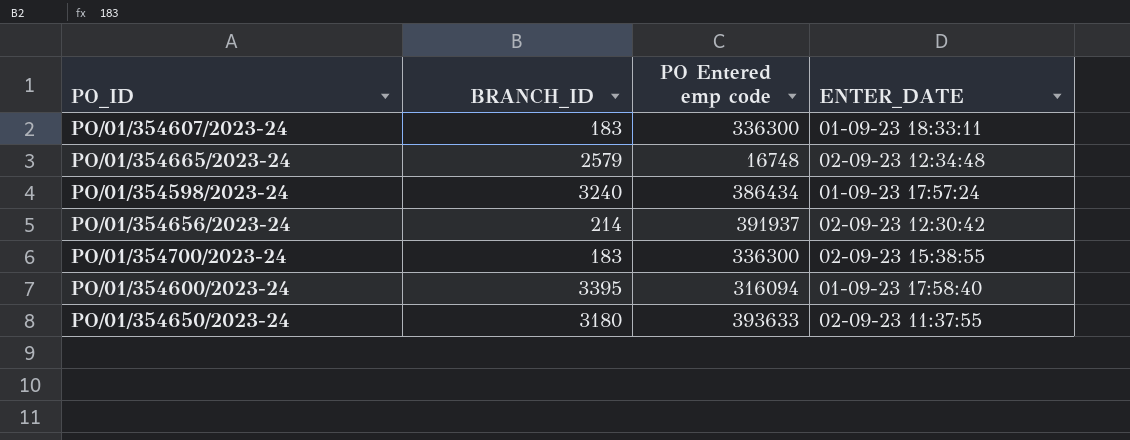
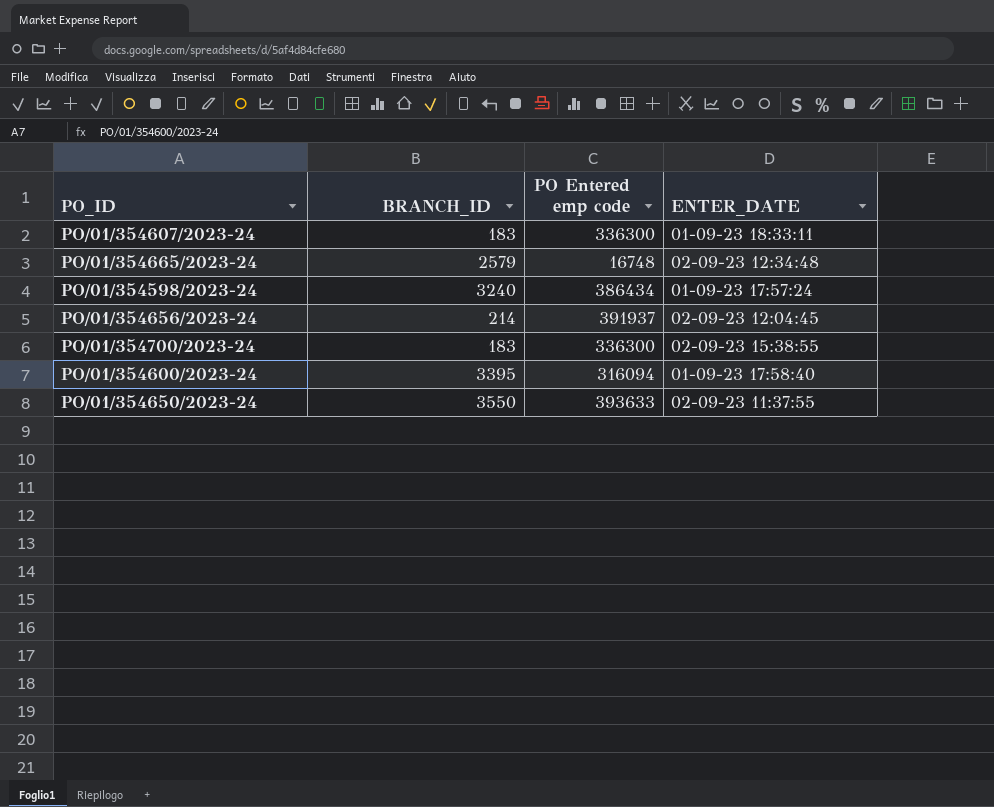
PO/01/354656/2023-24 | ENTER_DATE: 02-09-23 12:30:42 -> 02-09-23 12:04:45
PO/01/354650/2023-24 | BRANCH_ID: 3180 -> 3550

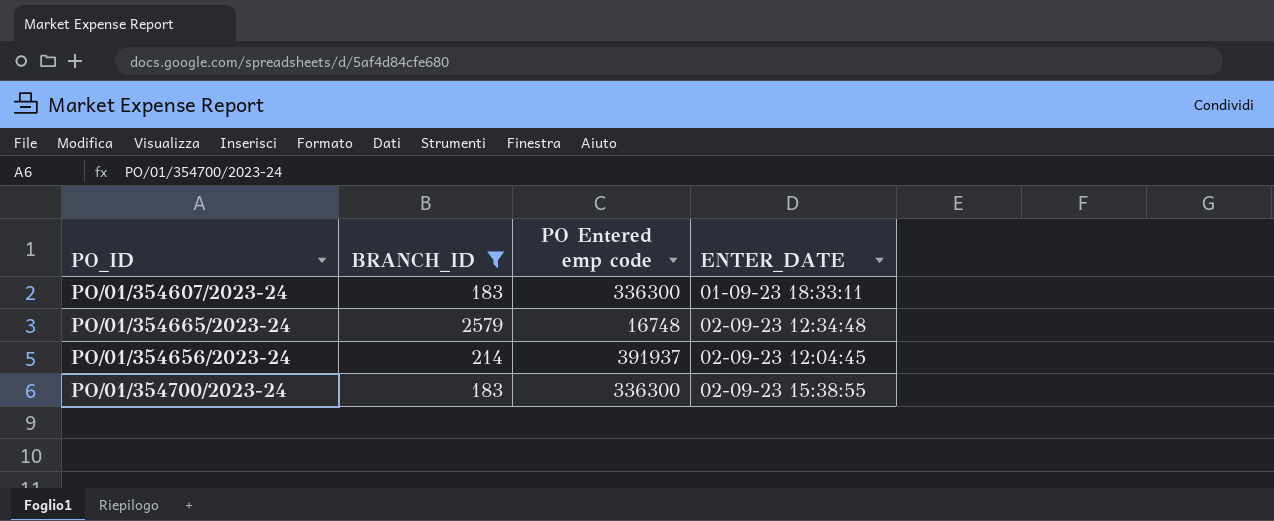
filter: none -> BRANCH_ID <= 2579

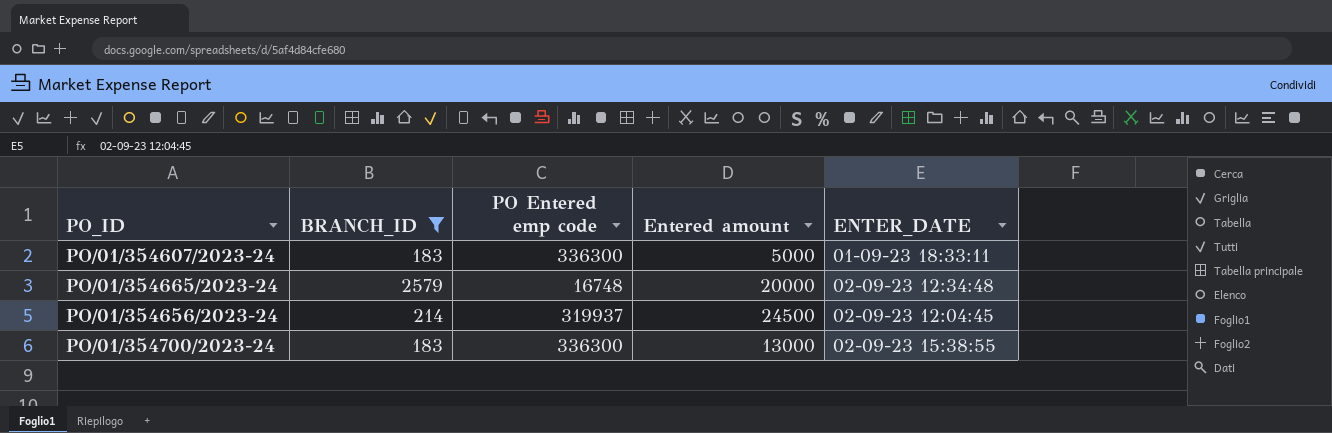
column Entered amount | position: none -> 4
PO/01/354656/2023-24 | PO Entered emp code: 391937 -> 319937

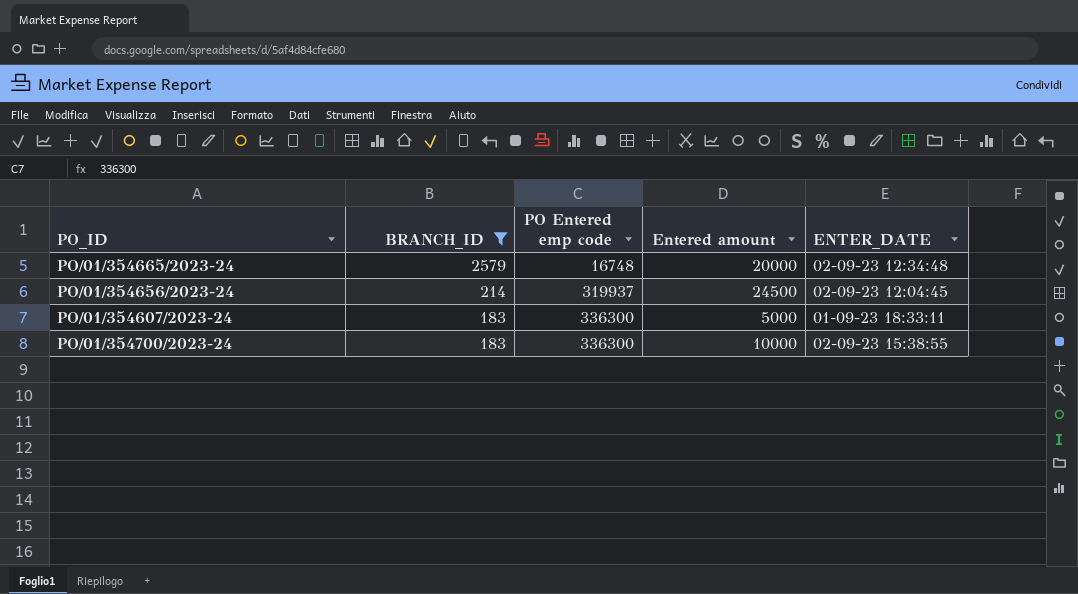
row order: none -> BRANCH_ID descending
PO/01/354700/2023-24 | Entered amount: 13000 -> 10000

